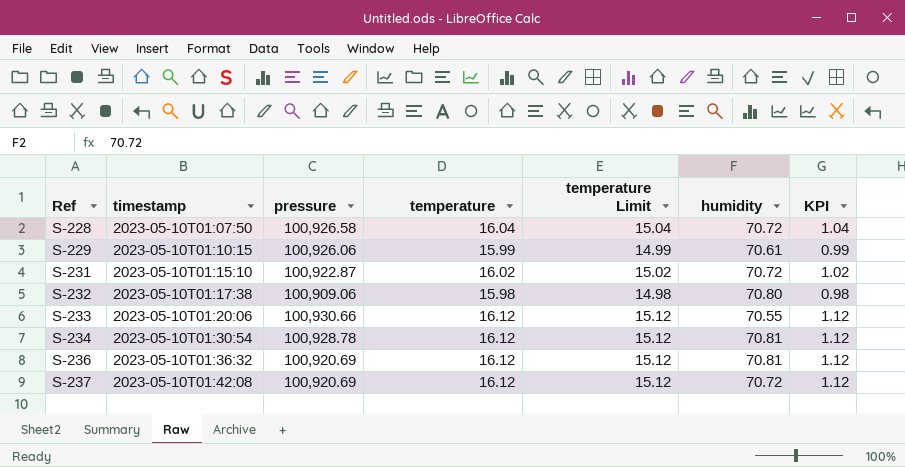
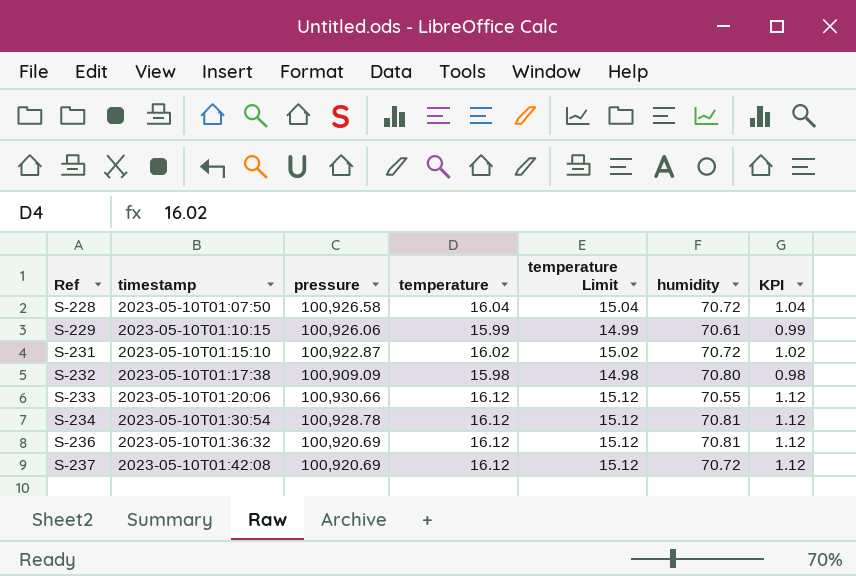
S-232 | pressure: 100,909.06 -> 100,909.09

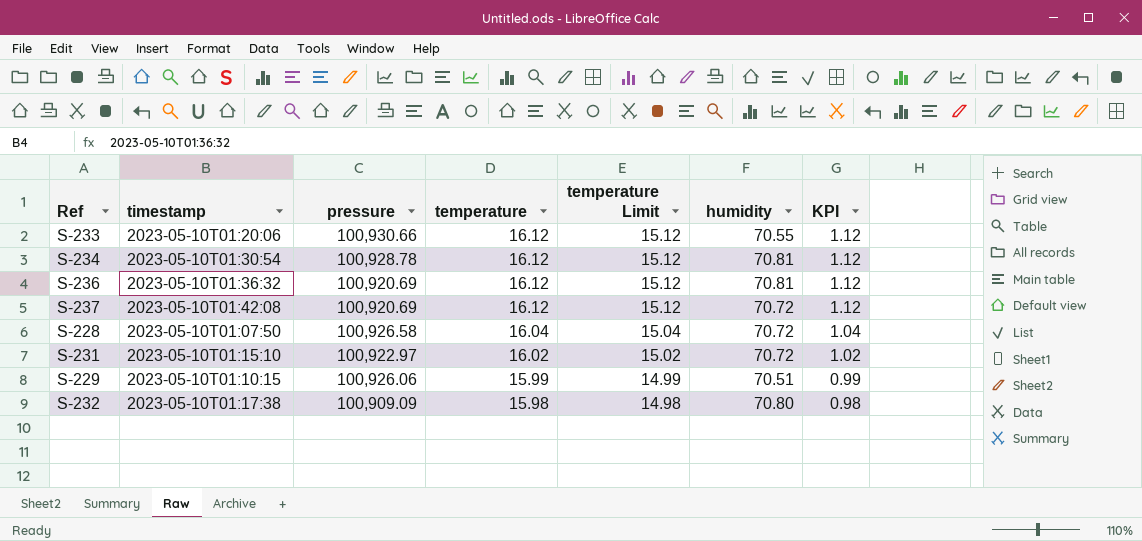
row order: Ref ascending -> temperature descending
S-231 | pressure: 100,922.87 -> 100,922.97
S-229 | humidity: 70.61 -> 70.51

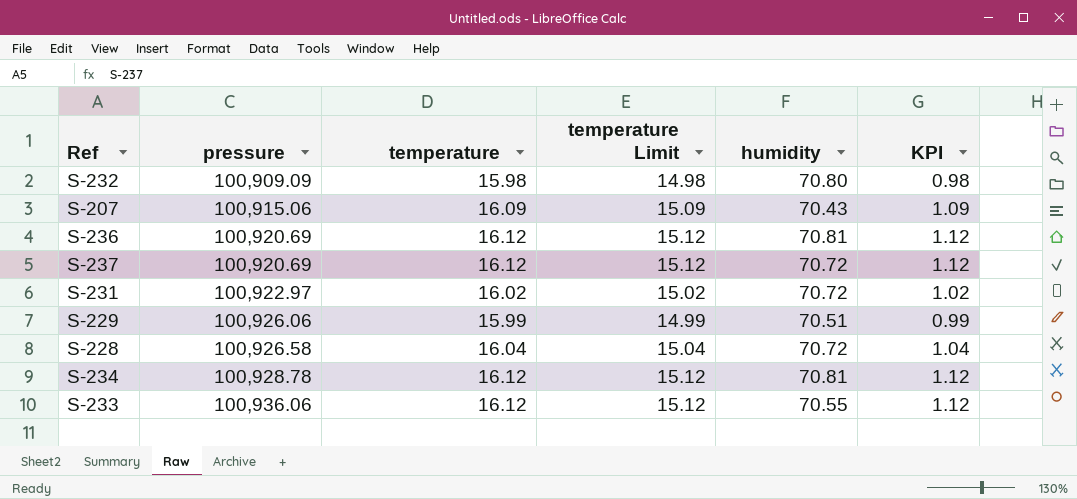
row order: temperature descending -> pressure ascending
column timestamp | position: 2 -> none
row S-207: none -> 100,915.06 | 16.09 | 15.09 | 70.43 | 1.09
S-233 | pressure: 100,930.66 -> 100,936.06

